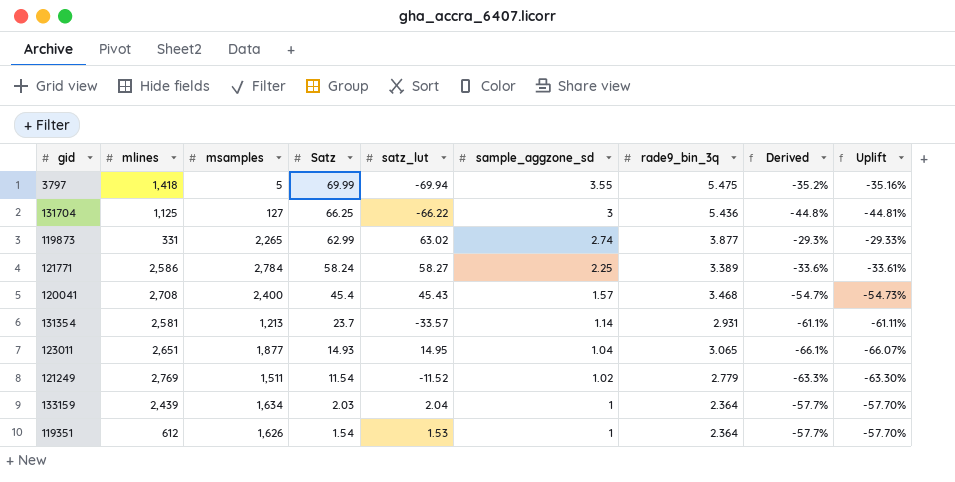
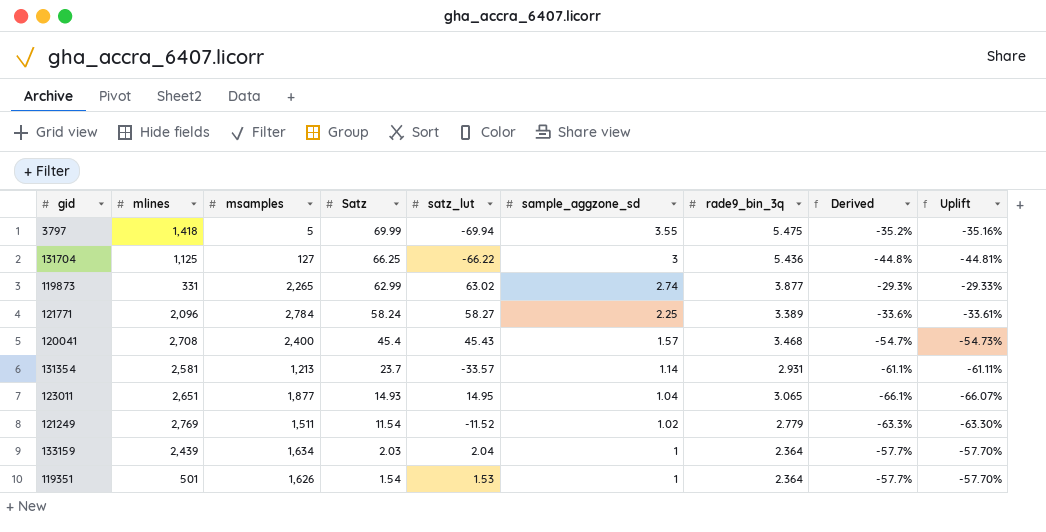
121771 | mlines: 2,586 -> 2,096
119351 | mlines: 612 -> 501

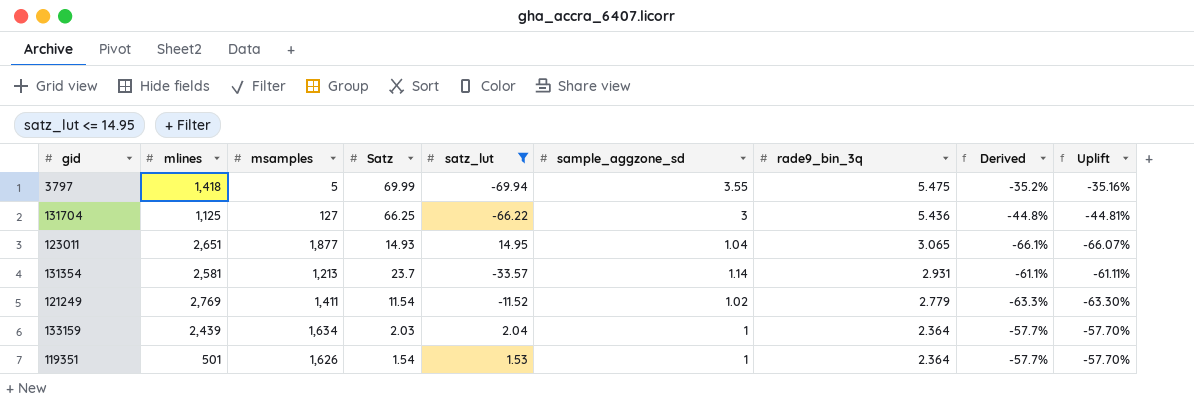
filter: none -> satz_lut <= 14.95
row order: Satz descending -> rade9_bin_3q descending
121249 | msamples: 1,511 -> 1,411

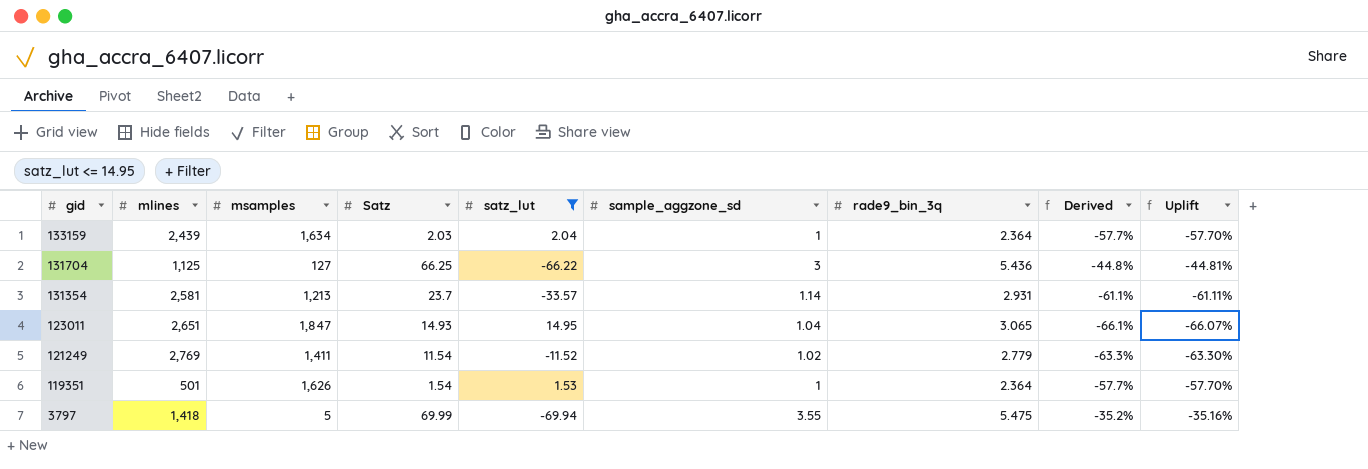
row order: rade9_bin_3q descending -> gid descending
123011 | msamples: 1,877 -> 1,847

